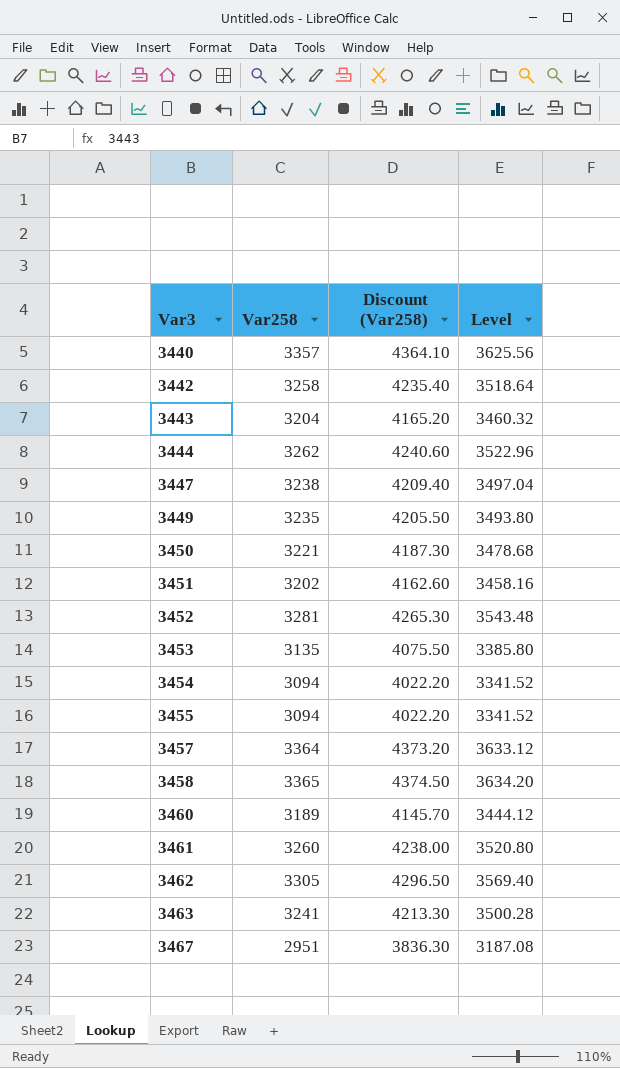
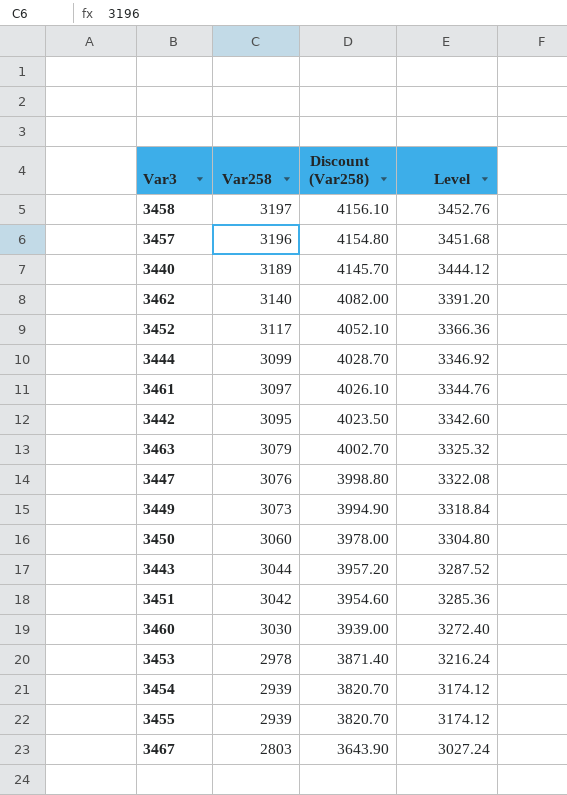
row order: Var3 ascending -> Var258 descending
3458 | Var258: 3365 -> 3197
3458 | Discount (Var258): 4374.50 -> 4156.10
3458 | Level: 3634.20 -> 3452.76
3457 | Var258: 3364 -> 3196
3457 | Discount (Var258): 4373.20 -> 4154.80
3457 | Level: 3633.12 -> 3451.68
3440 | Var258: 3357 -> 3189
3440 | Discount (Var258): 4364.10 -> 4145.70
3440 | Level: 3625.56 -> 3444.12
3462 | Var258: 3305 -> 3140
3462 | Discount (Var258): 4296.50 -> 4082.00
3462 | Level: 3569.40 -> 3391.20
3452 | Var258: 3281 -> 3117
3452 | Discount (Var258): 4265.30 -> 4052.10
3452 | Level: 3543.48 -> 3366.36
3444 | Var258: 3262 -> 3099
3444 | Discount (Var258): 4240.60 -> 4028.70
3444 | Level: 3522.96 -> 3346.92
3461 | Var258: 3260 -> 3097
3461 | Discount (Var258): 4238.00 -> 4026.10
3461 | Level: 3520.80 -> 3344.76
3442 | Var258: 3258 -> 3095
3442 | Discount (Var258): 4235.40 -> 4023.50
3442 | Level: 3518.64 -> 3342.60
3463 | Var258: 3241 -> 3079
3463 | Discount (Var258): 4213.30 -> 4002.70
3463 | Level: 3500.28 -> 3325.32
3447 | Var258: 3238 -> 3076
3447 | Discount (Var258): 4209.40 -> 3998.80
3447 | Level: 3497.04 -> 3322.08
3449 | Var258: 3235 -> 3073
3449 | Discount (Var258): 4205.50 -> 3994.90
3449 | Level: 3493.80 -> 3318.84
3450 | Var258: 3221 -> 3060
3450 | Discount (Var258): 4187.30 -> 3978.00
3450 | Level: 3478.68 -> 3304.80
3443 | Var258: 3204 -> 3044
3443 | Discount (Var258): 4165.20 -> 3957.20
3443 | Level: 3460.32 -> 3287.52
3451 | Var258: 3202 -> 3042
3451 | Discount (Var258): 4162.60 -> 3954.60
3451 | Level: 3458.16 -> 3285.36
3460 | Var258: 3189 -> 3030
3460 | Discount (Var258): 4145.70 -> 3939.00
3460 | Level: 3444.12 -> 3272.40
3453 | Var258: 3135 -> 2978
3453 | Discount (Var258): 4075.50 -> 3871.40
3453 | Level: 3385.80 -> 3216.24
3454 | Var258: 3094 -> 2939
3454 | Discount (Var258): 4022.20 -> 3820.70
3454 | Level: 3341.52 -> 3174.12
3455 | Var258: 3094 -> 2939
3455 | Discount (Var258): 4022.20 -> 3820.70
3455 | Level: 3341.52 -> 3174.12
3467 | Var258: 2951 -> 2803
3467 | Discount (Var258): 3836.30 -> 3643.90
3467 | Level: 3187.08 -> 3027.24

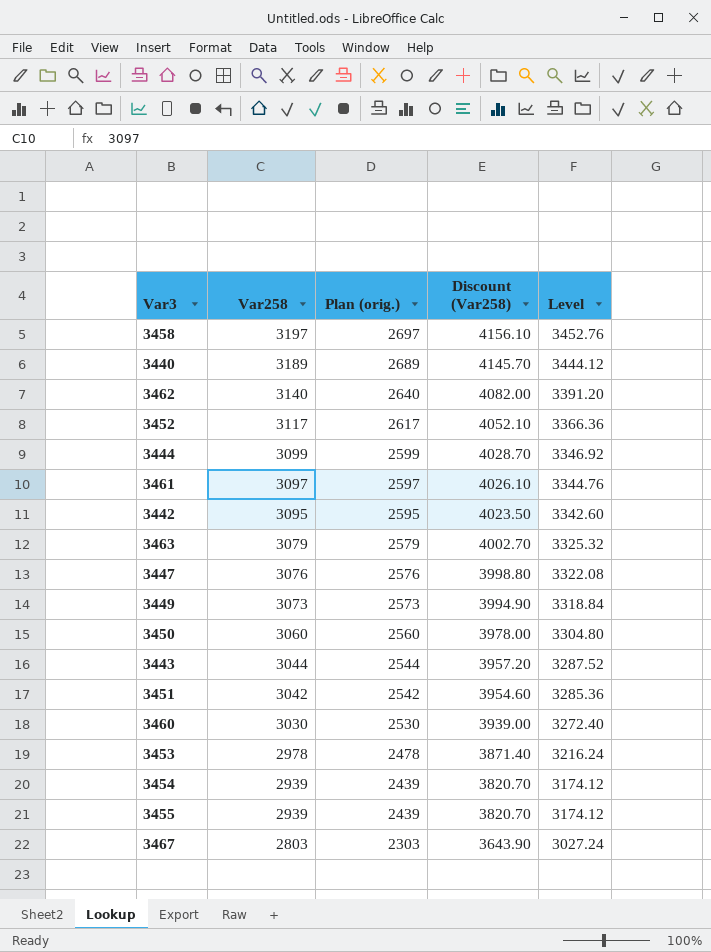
column Plan (orig.) | formula: none -> [Var258] - 500
row 3457: 3196 | 4154.80 | 3451.68 -> none

